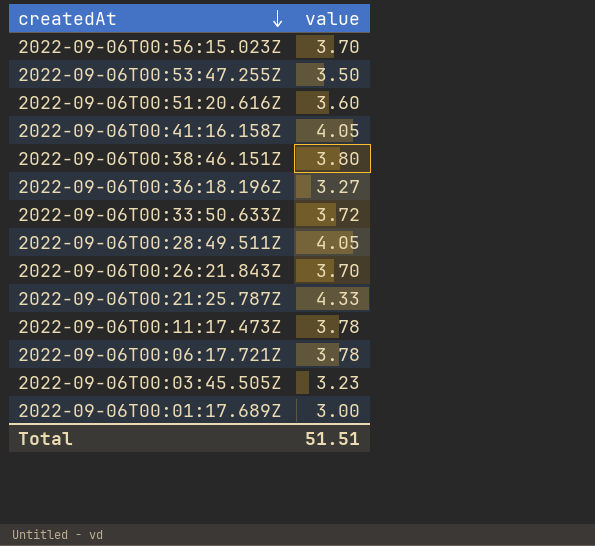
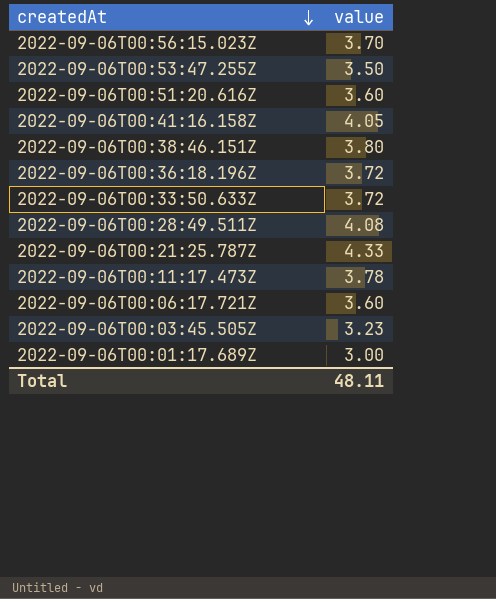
row 2022-09-06T00:26:21.843Z: 3.70 -> none
2022-09-06T00:36:18.196Z | value: 3.27 -> 3.72
2022-09-06T00:28:49.511Z | value: 4.05 -> 4.08
2022-09-06T00:06:17.721Z | value: 3.78 -> 3.60
Total | value: 51.51 -> 48.11

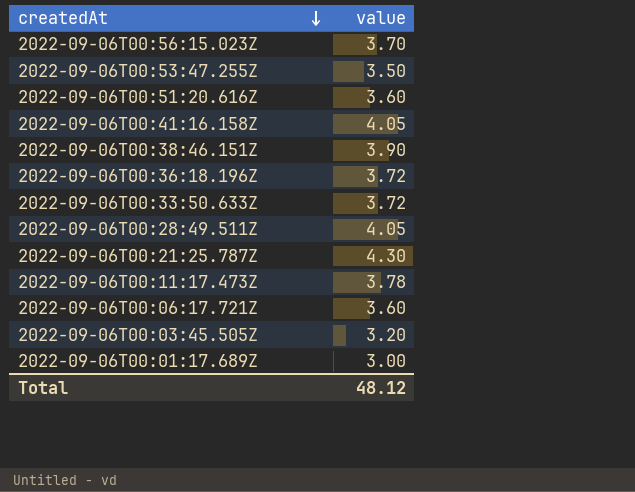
2022-09-06T00:38:46.151Z | value: 3.80 -> 3.90
2022-09-06T00:28:49.511Z | value: 4.08 -> 4.05
2022-09-06T00:21:25.787Z | value: 4.33 -> 4.30
2022-09-06T00:03:45.505Z | value: 3.23 -> 3.20
Total | value: 48.11 -> 48.12

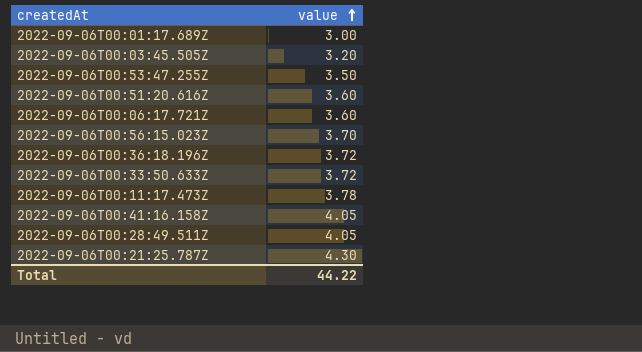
row order: createdAt descending -> value ascending
row 2022-09-06T00:38:46.151Z: 3.90 -> none
Total | value: 48.12 -> 44.22

